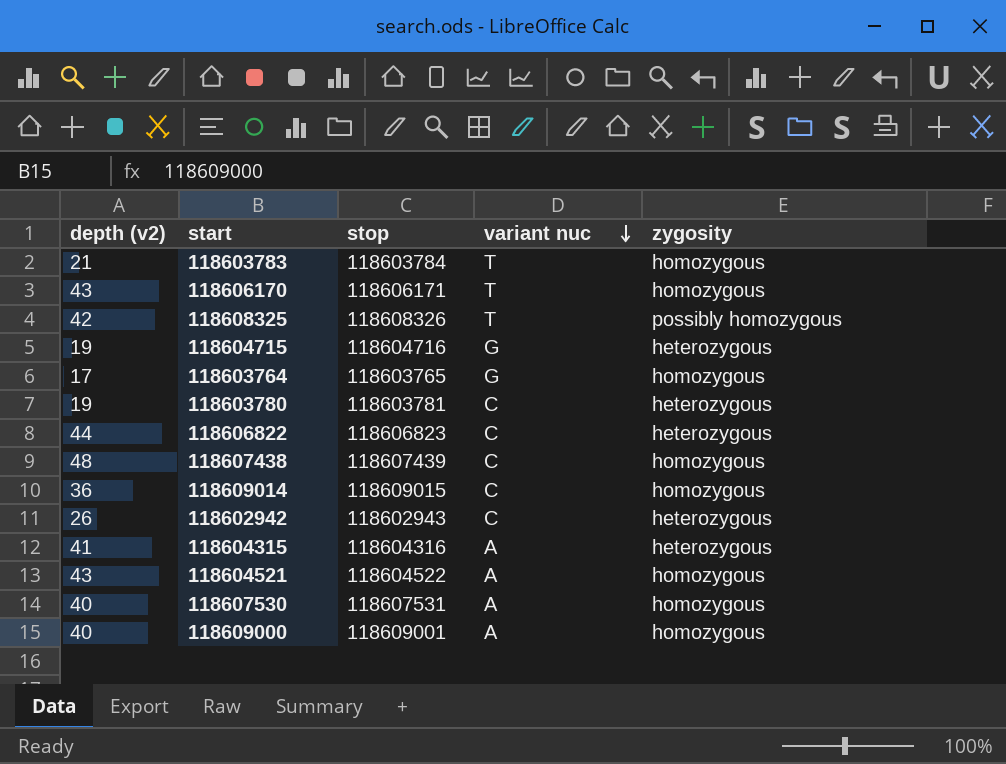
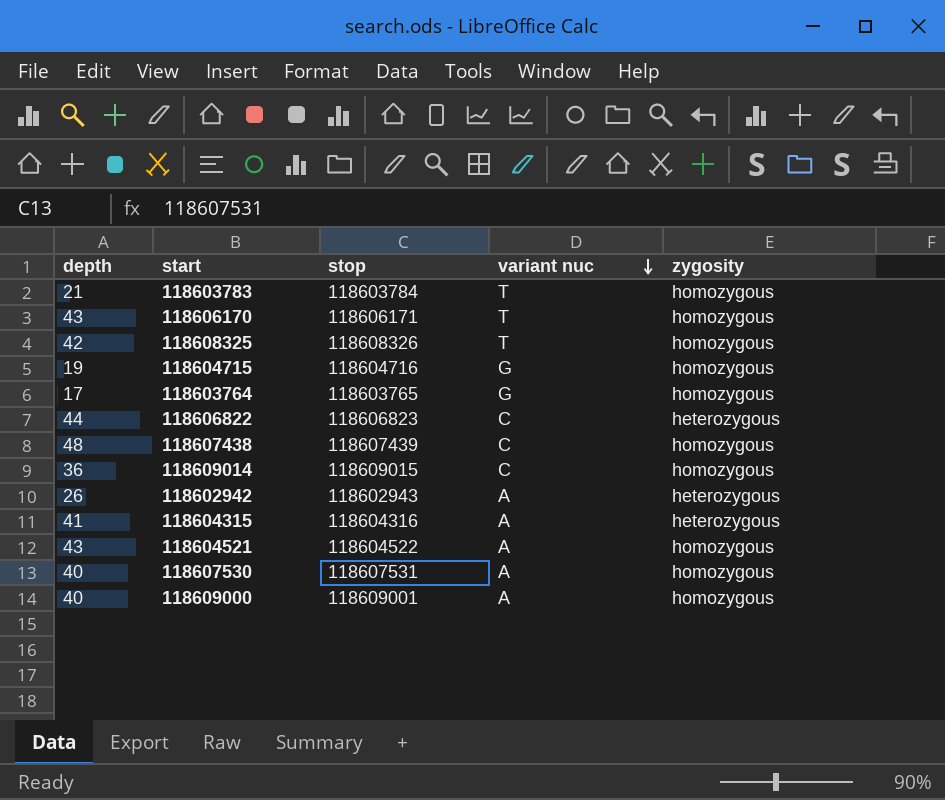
column name: depth (v2) -> depth
row 118603780: 19 | 118603781 | C | heterozygous -> none
118608325 | zygosity: possibly homozygous -> homozygous
118604715 | zygosity: heterozygous -> homozygous
118602942 | variant nuc: C -> A

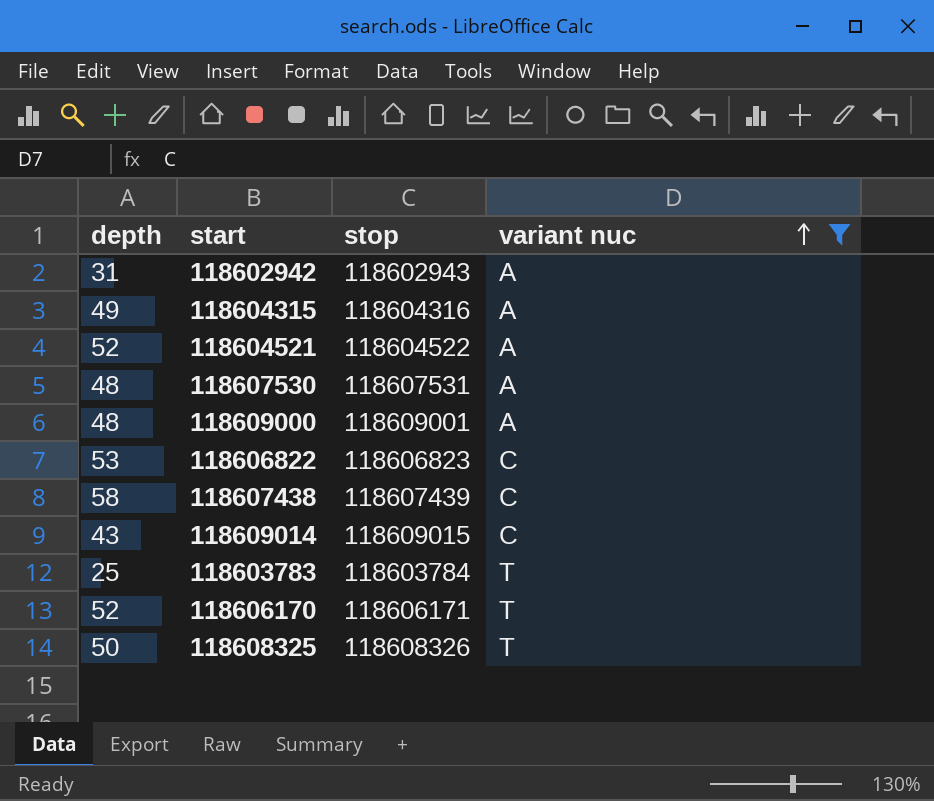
filter: none -> variant nuc != G
row order: variant nuc descending -> variant nuc ascending
column zygosity | position: 5 -> none
118602942 | depth: 26 -> 31
118604315 | depth: 41 -> 49
118604521 | depth: 43 -> 52
118607530 | depth: 40 -> 48
118609000 | depth: 40 -> 48
118606822 | depth: 44 -> 53
118607438 | depth: 48 -> 58
118609014 | depth: 36 -> 43
118603783 | depth: 21 -> 25
118606170 | depth: 43 -> 52
118608325 | depth: 42 -> 50

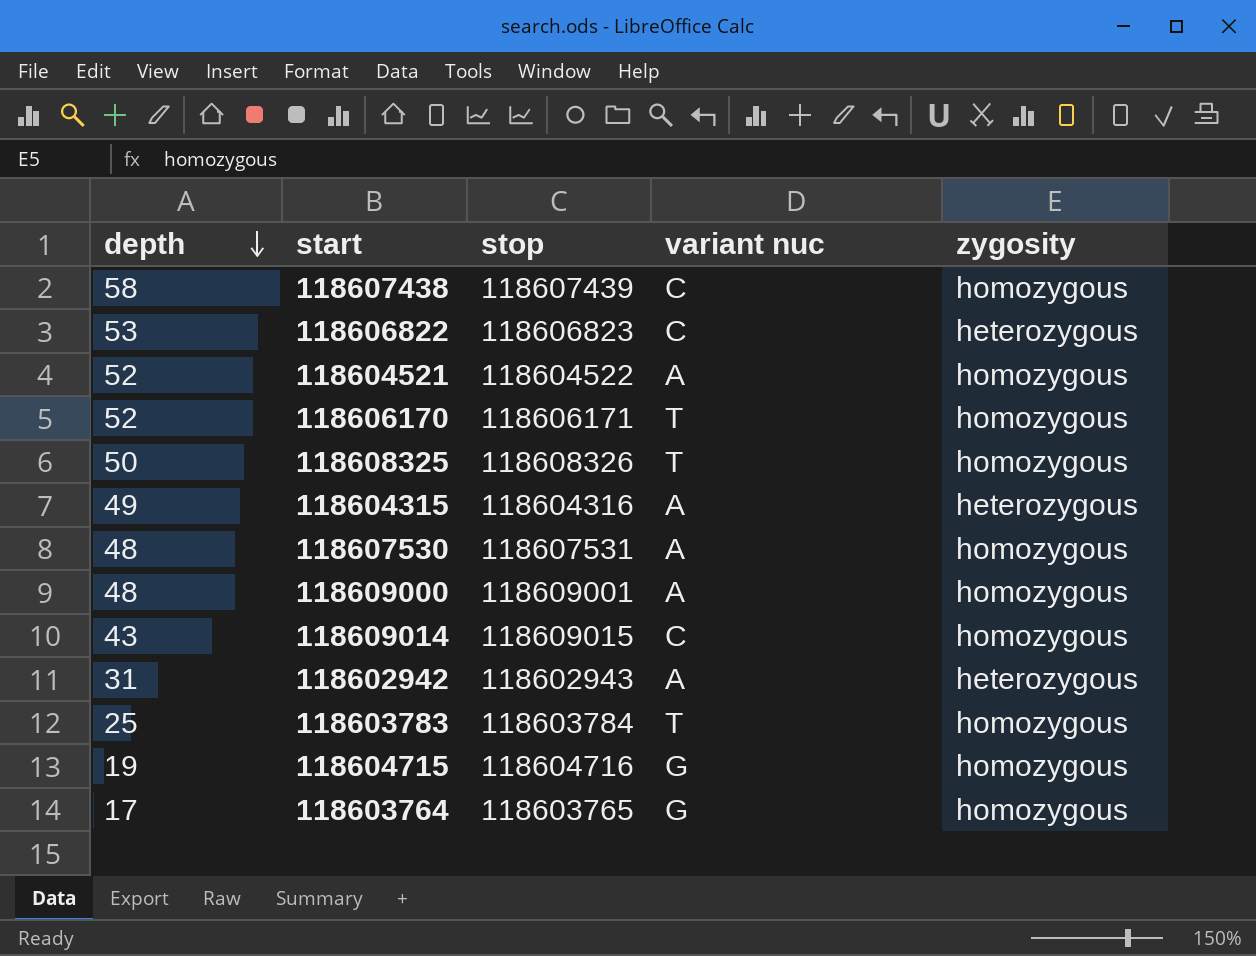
filter: variant nuc != G -> none
row order: variant nuc ascending -> depth descending
column zygosity | position: none -> 5

